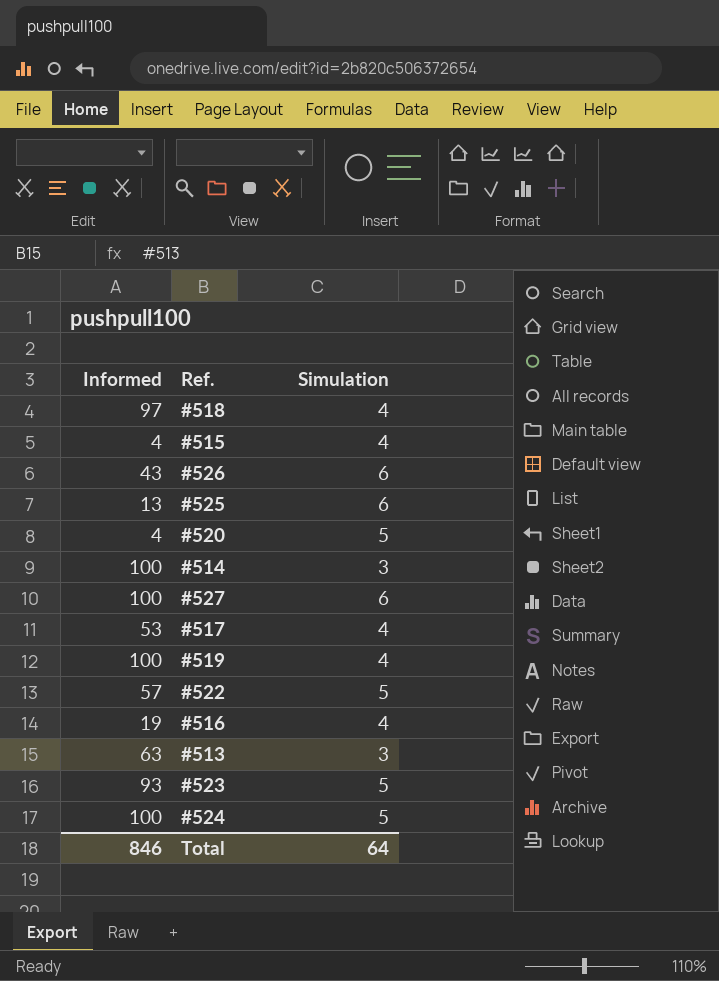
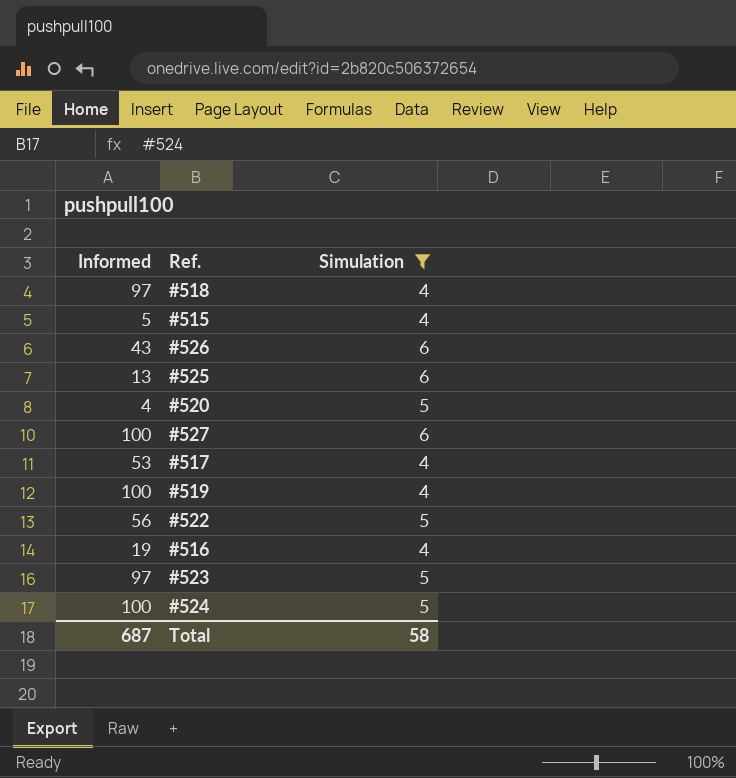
filter: none -> Simulation != 3
#515 | Informed: 4 -> 5
#522 | Informed: 57 -> 56
#523 | Informed: 93 -> 97
Total | Informed: 846 -> 687
Total | Simulation: 64 -> 58

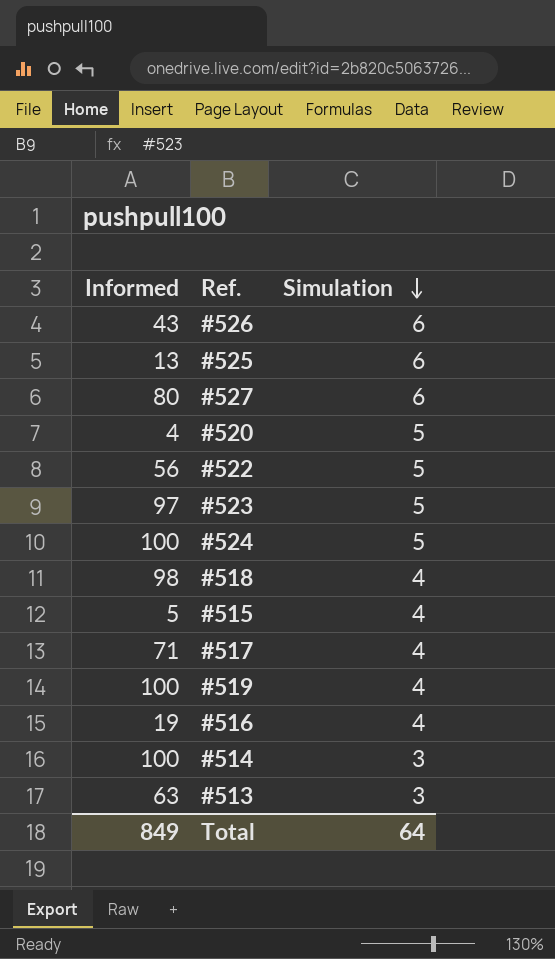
filter: Simulation != 3 -> none
row order: none -> Simulation descending
#527 | Informed: 100 -> 80
#518 | Informed: 97 -> 98
#517 | Informed: 53 -> 71
Total | Informed: 687 -> 849
Total | Simulation: 58 -> 64

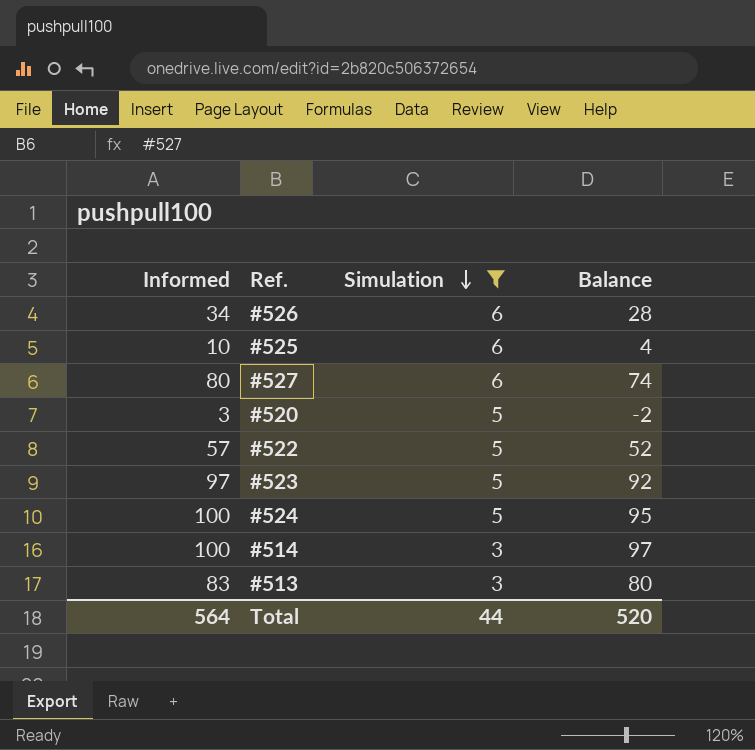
filter: none -> Simulation != 4
column Balance | formula: none -> [Informed] - [Simulation]
#526 | Informed: 43 -> 34
#525 | Informed: 13 -> 10
#520 | Informed: 4 -> 3
#522 | Informed: 56 -> 57
#513 | Informed: 63 -> 83
Total | Informed: 849 -> 564
Total | Simulation: 64 -> 44

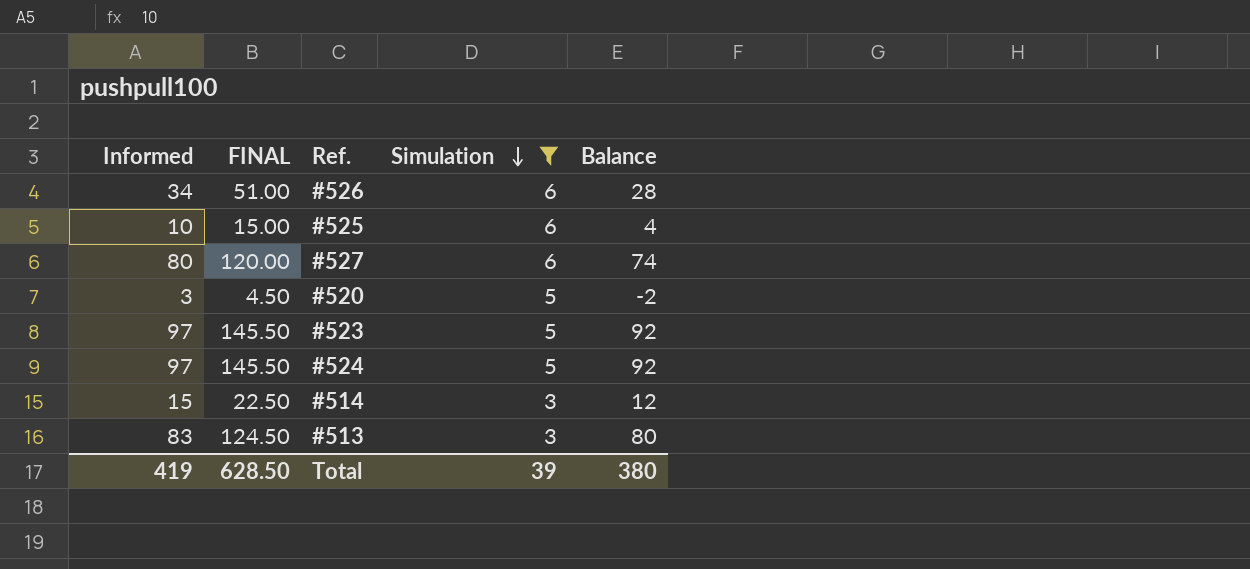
column FINAL | formula: none -> [Informed] * 1.5
row #522: 57 | 5 | 52 -> none
#524 | Informed: 100 -> 97
#524 | Balance: 95 -> 92
#514 | Informed: 100 -> 15
#514 | Balance: 97 -> 12
Total | Informed: 564 -> 419
Total | Simulation: 44 -> 39
Total | Balance: 520 -> 380

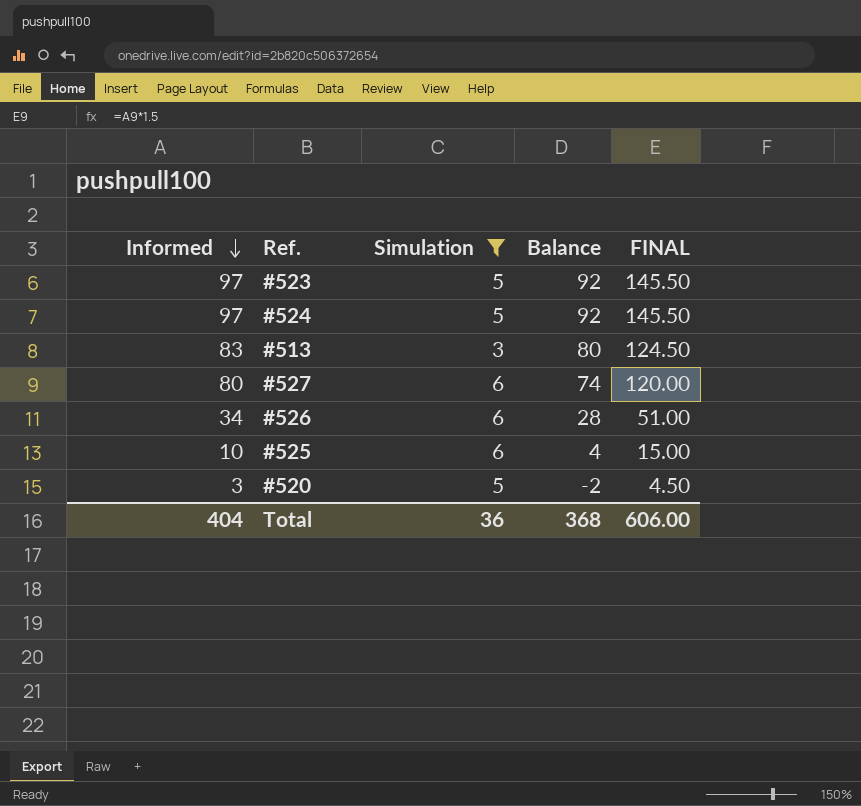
row order: Simulation descending -> Informed descending
column FINAL | position: 2 -> 5
row #514: 15 | 22.50 | 3 | 12 -> none
Total | Informed: 419 -> 404
Total | Simulation: 39 -> 36
Total | Balance: 380 -> 368
Total | FINAL: 628.50 -> 606.00

